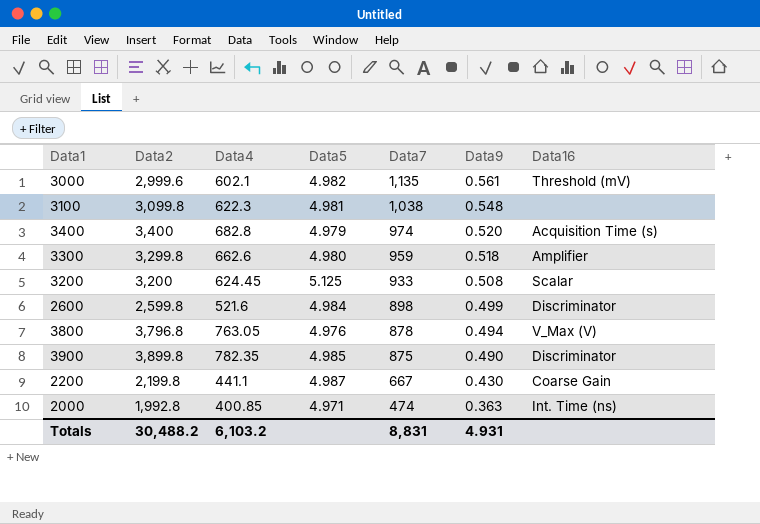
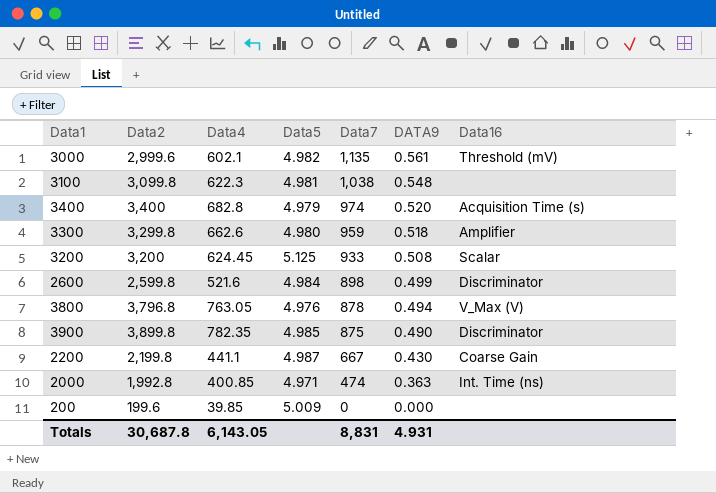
column name: Data9 -> DATA9
row 200: none -> 199.6 | 39.85 | 5.009 | 0 | 0.000 | none
Totals | Data2: 30,488.2 -> 30,687.8
Totals | Data4: 6,103.2 -> 6,143.05

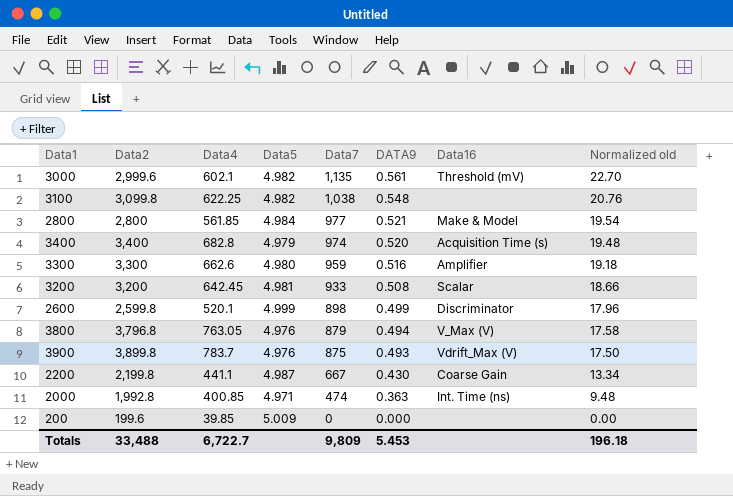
column Normalized old | formula: none -> [Data7] * 0.02
3100 | Data4: 622.3 -> 622.25
3100 | Data5: 4.981 -> 4.982
row 2800: none -> 2,800 | 561.85 | 4.984 | 977 | 0.521 | Make & Model | 19.54
3300 | Data2: 3,299.8 -> 3,300
3300 | DATA9: 0.518 -> 0.516
3200 | Data4: 624.45 -> 642.45
3200 | Data5: 5.125 -> 4.981
2600 | Data4: 521.6 -> 520.1
2600 | Data5: 4.984 -> 4.999
3800 | Data7: 878 -> 879
3900 | Data4: 782.35 -> 783.7
3900 | Data5: 4.985 -> 4.976
3900 | DATA9: 0.490 -> 0.493
3900 | Data16: Discriminator -> Vdrift_Max (V)
Totals | Data2: 30,687.8 -> 33,488
Totals | Data4: 6,143.05 -> 6,722.7
Totals | Data7: 8,831 -> 9,809
Totals | DATA9: 4.931 -> 5.453

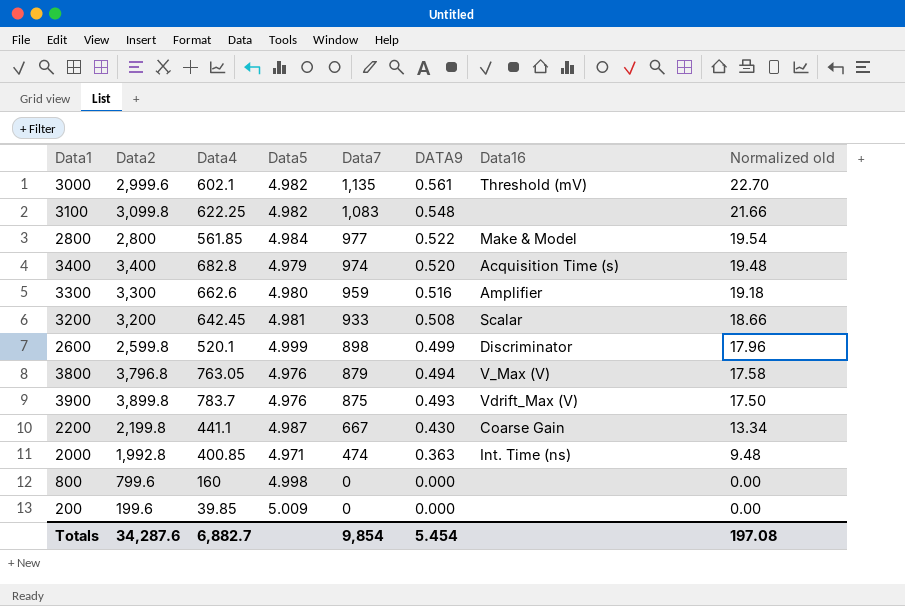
3100 | Data7: 1,038 -> 1,083
3100 | Normalized old: 20.76 -> 21.66
2800 | DATA9: 0.521 -> 0.522
row 800: none -> 799.6 | 160 | 4.998 | 0 | 0.000 | none | 0.00
Totals | Data2: 33,488 -> 34,287.6
Totals | Data4: 6,722.7 -> 6,882.7
Totals | Data7: 9,809 -> 9,854
Totals | DATA9: 5.453 -> 5.454
Totals | Normalized old: 196.18 -> 197.08

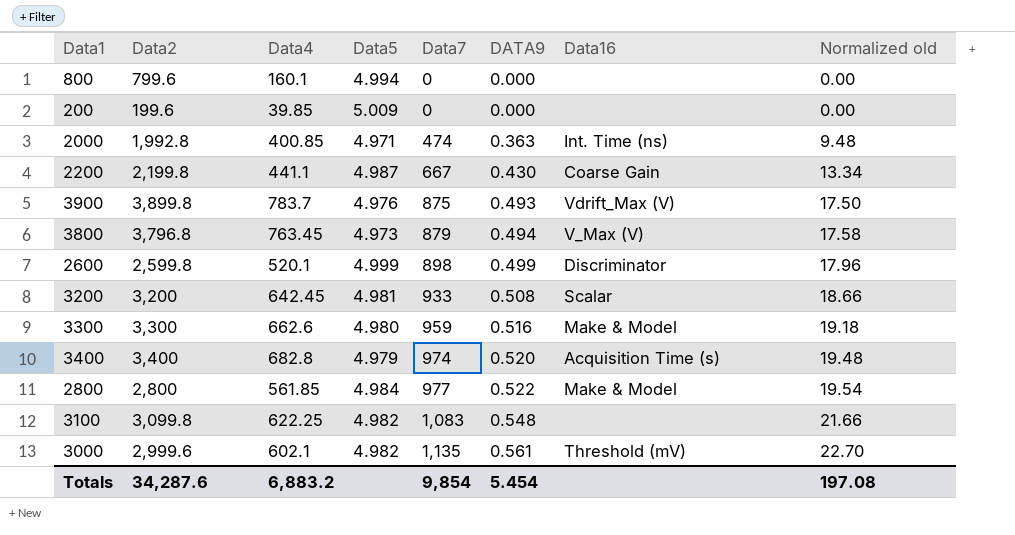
row order: Data7 descending -> Data7 ascending
800 | Data4: 160 -> 160.1
800 | Data5: 4.998 -> 4.994
3800 | Data4: 763.05 -> 763.45
3800 | Data5: 4.976 -> 4.973
3300 | Data16: Amplifier -> Make & Model
Totals | Data4: 6,882.7 -> 6,883.2

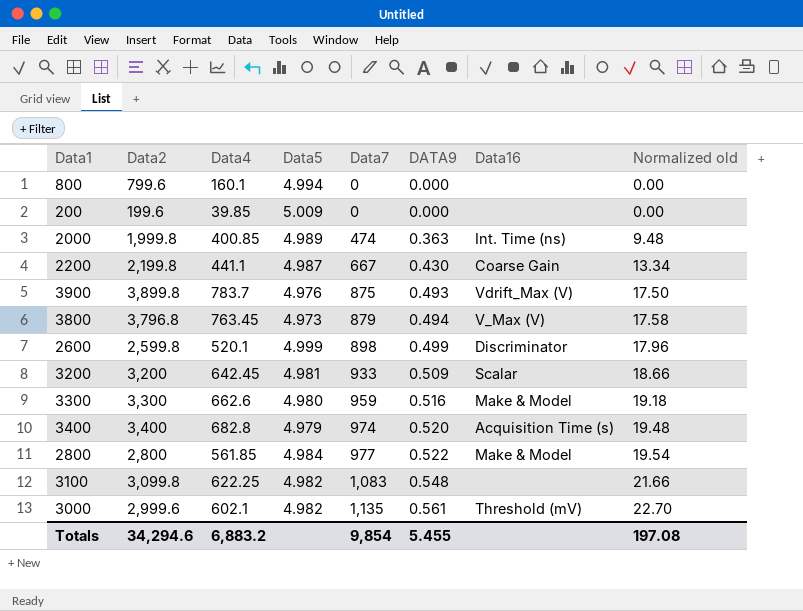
2000 | Data2: 1,992.8 -> 1,999.8
2000 | Data5: 4.971 -> 4.989
3200 | DATA9: 0.508 -> 0.509
Totals | Data2: 34,287.6 -> 34,294.6
Totals | DATA9: 5.454 -> 5.455

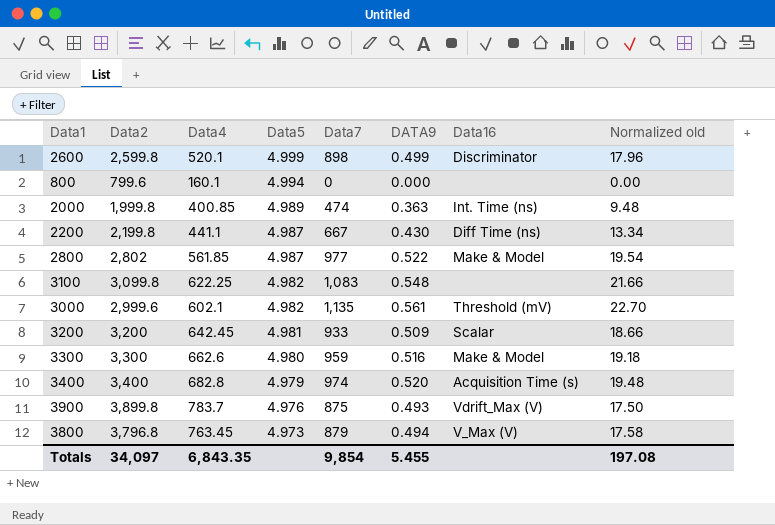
row order: Data7 ascending -> Data5 descending
row 200: 199.6 | 39.85 | 5.009 | 0 | 0.000 | none | 0.00 -> none
2200 | Data16: Coarse Gain -> Diff Time (ns)
2800 | Data2: 2,800 -> 2,802
2800 | Data5: 4.984 -> 4.987
Totals | Data2: 34,294.6 -> 34,097
Totals | Data4: 6,883.2 -> 6,843.35

